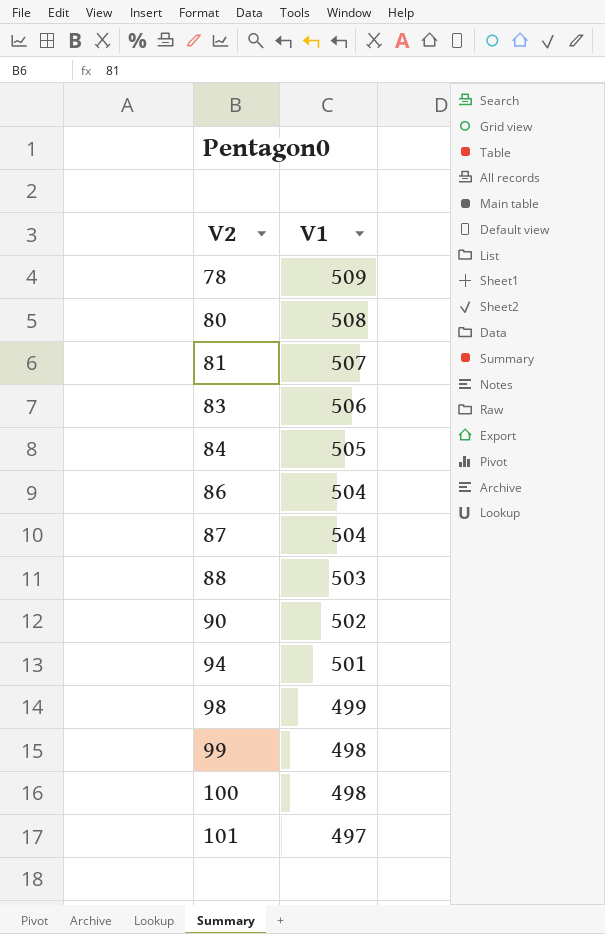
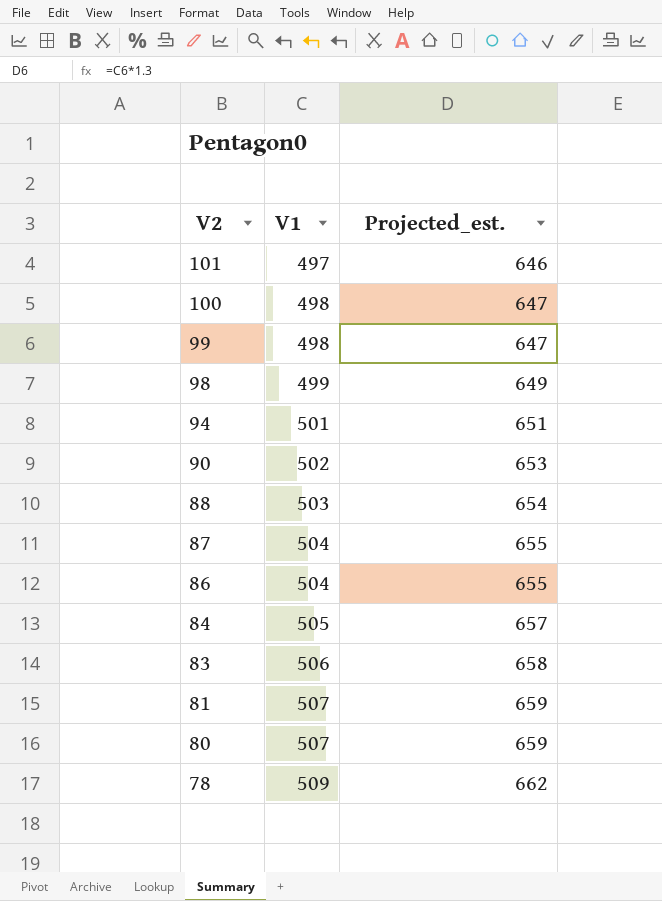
row order: V2 ascending -> V2 descending
column Projected_est. | formula: none -> [V1] * 1.3
80 | V1: 508 -> 507

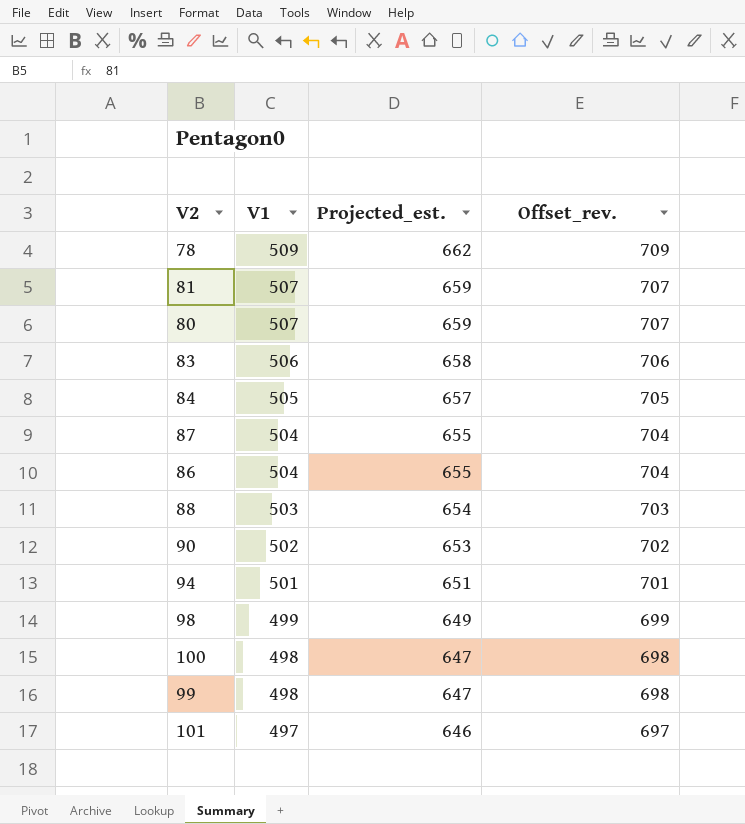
row order: V2 descending -> V1 descending
column Offset_rev. | formula: none -> [V1] + 200

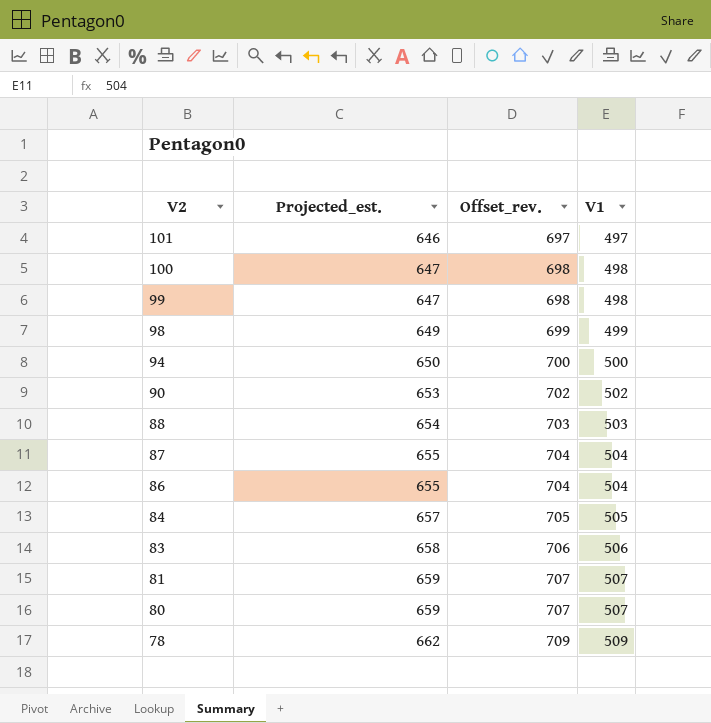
row order: V1 descending -> V2 descending
column V1 | position: 2 -> 4
94 | Projected_est.: 651 -> 650
94 | Offset_rev.: 701 -> 700
94 | V1: 501 -> 500

